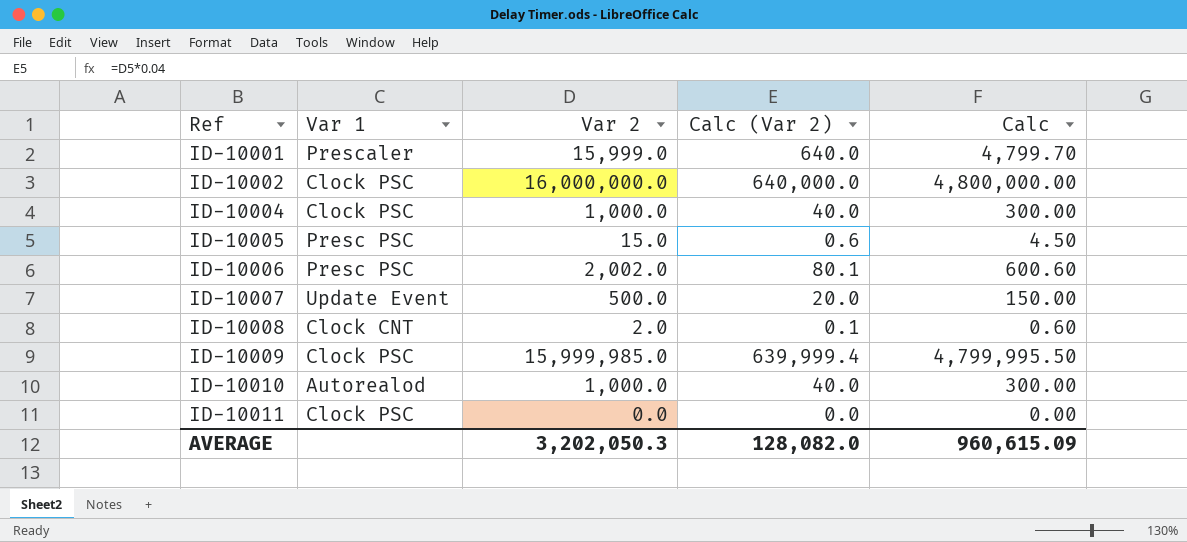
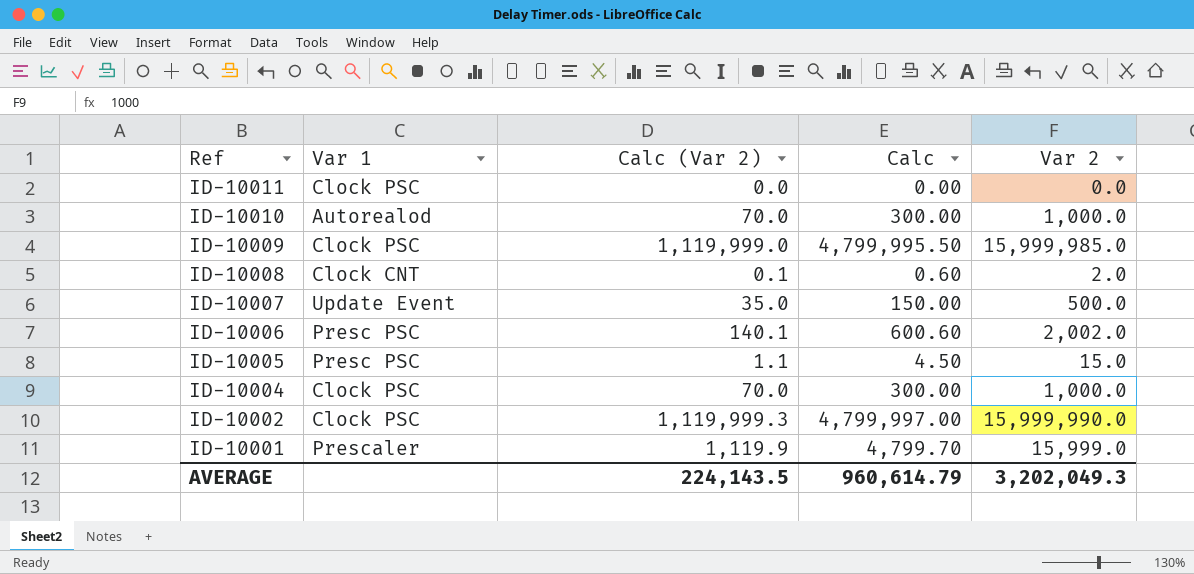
row order: Ref ascending -> Ref descending
column Calc (Var 2) | formula: [Var 2] * 0.04 -> [Var 2] * 0.07
column Var 2 | position: 3 -> 5
ID-10002 | Calc: 4,800,000.00 -> 4,799,997.00
ID-10002 | Var 2: 16,000,000.0 -> 15,999,990.0
AVERAGE | Calc (Var 2): 128,082.0 -> 224,143.5
AVERAGE | Calc: 960,615.09 -> 960,614.79
AVERAGE | Var 2: 3,202,050.3 -> 3,202,049.3

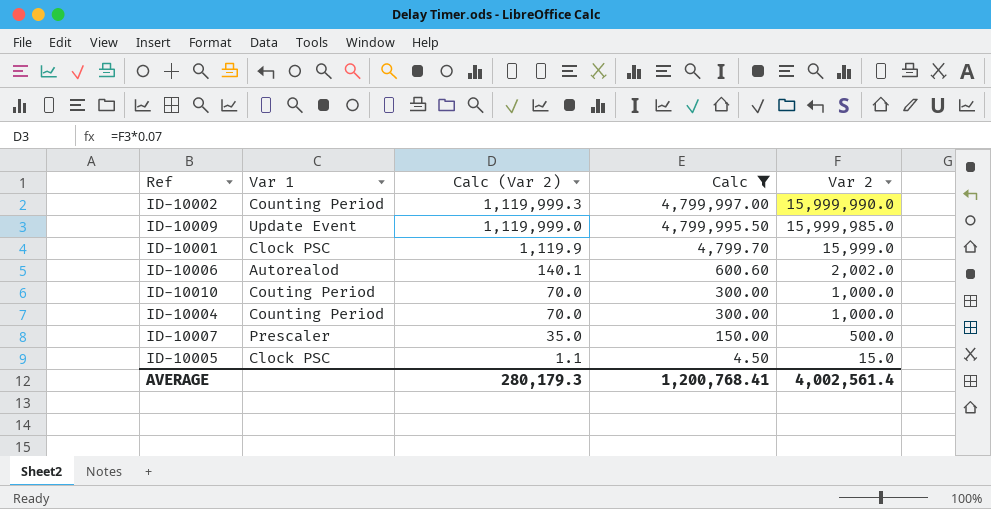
filter: none -> Calc >= 4.50
row order: Ref descending -> Calc (Var 2) descending
ID-10002 | Var 1: Clock PSC -> Counting Period
ID-10009 | Var 1: Clock PSC -> Update Event
ID-10001 | Var 1: Prescaler -> Clock PSC
ID-10006 | Var 1: Presc PSC -> Autorealod
ID-10010 | Var 1: Autorealod -> Couting Period
ID-10004 | Var 1: Clock PSC -> Counting Period
ID-10007 | Var 1: Update Event -> Prescaler
ID-10005 | Var 1: Presc PSC -> Clock PSC
AVERAGE | Calc (Var 2): 224,143.5 -> 280,179.3
AVERAGE | Calc: 960,614.79 -> 1,200,768.41
AVERAGE | Var 2: 3,202,049.3 -> 4,002,561.4

